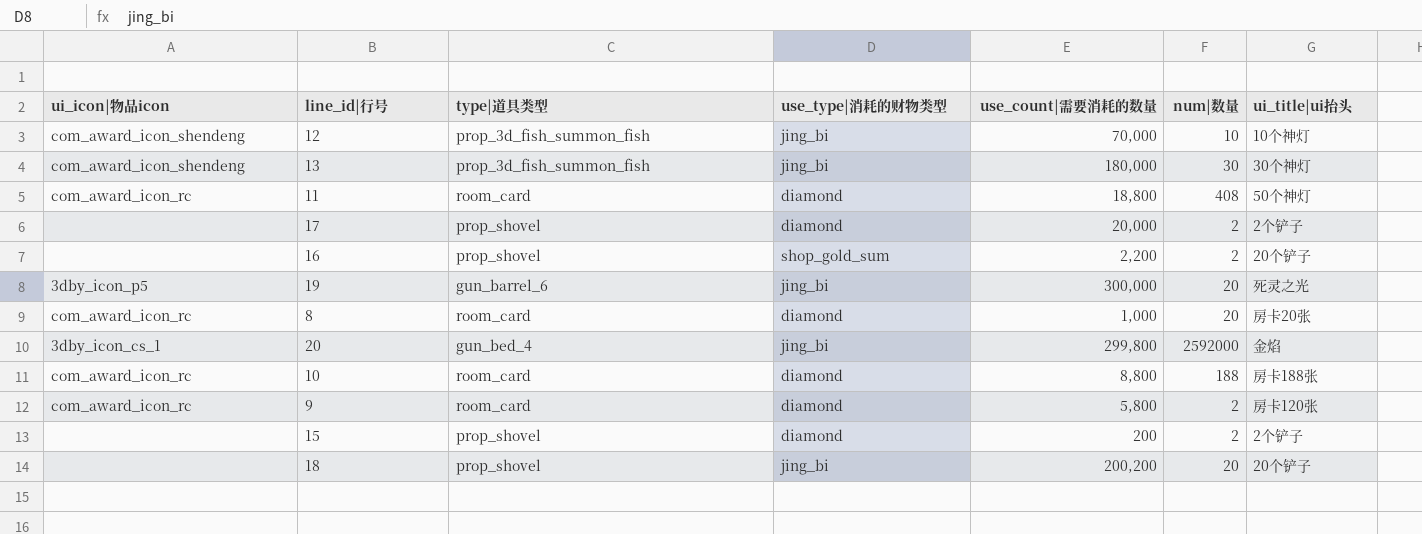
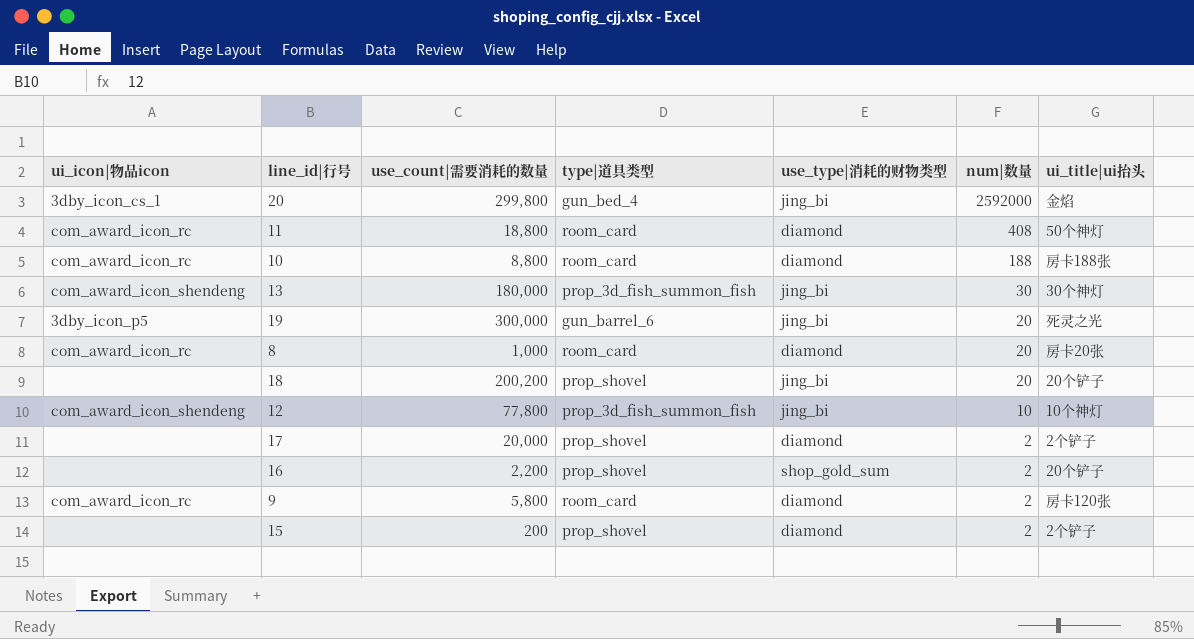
row order: none -> num|数量 descending
column use_count|需要消耗的数量 | position: 5 -> 3
12 | use_count|需要消耗的数量: 70,000 -> 77,800

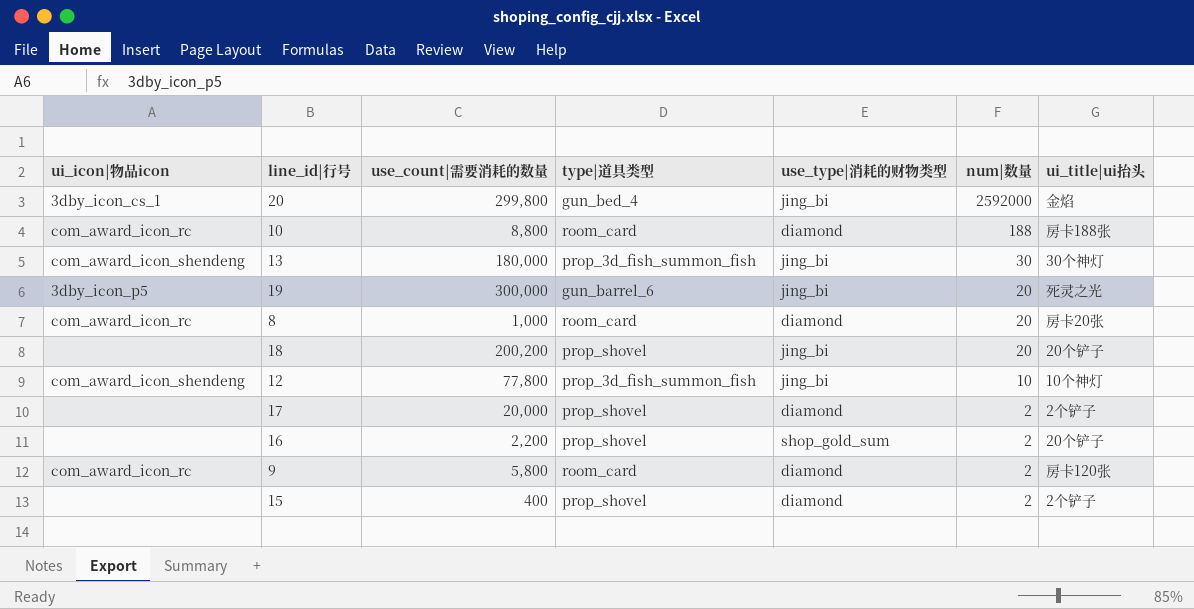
row 11: com_award_icon_rc | 18,800 | room_card | diamond | 408 | 50个神灯 -> none
15 | use_count|需要消耗的数量: 200 -> 400

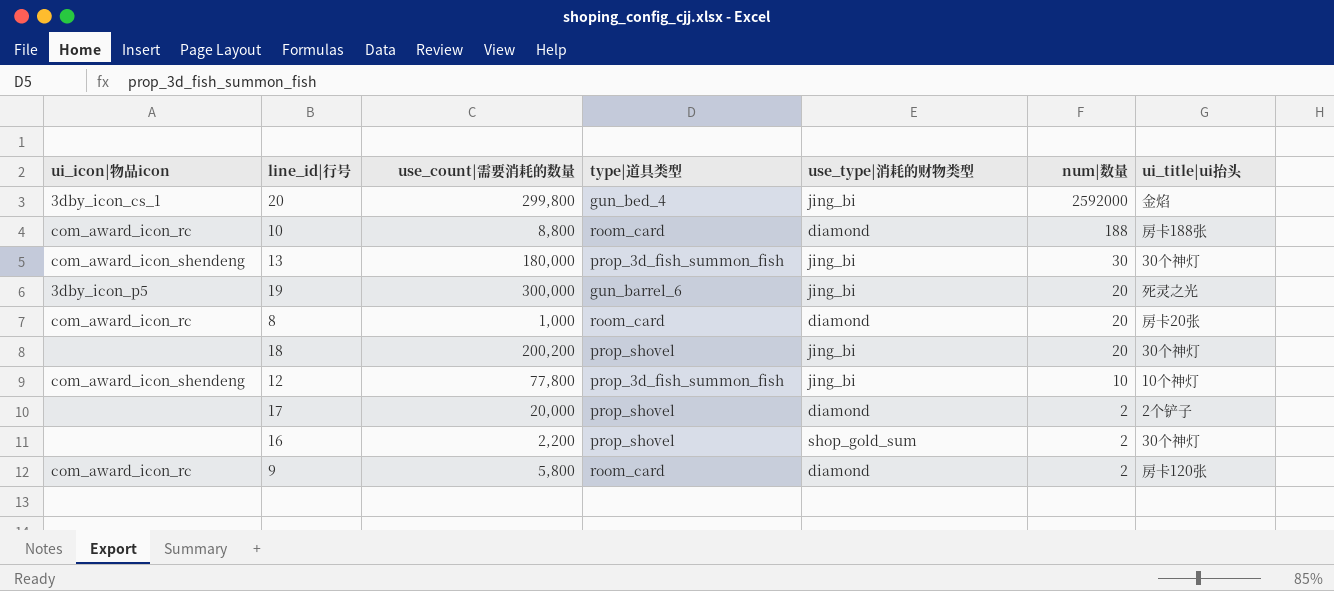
row 15: none | 400 | prop_shovel | diamond | 2 | 2个铲子 -> none
18 | ui_title|ui抬头: 20个铲子 -> 30个神灯
16 | ui_title|ui抬头: 20个铲子 -> 30个神灯

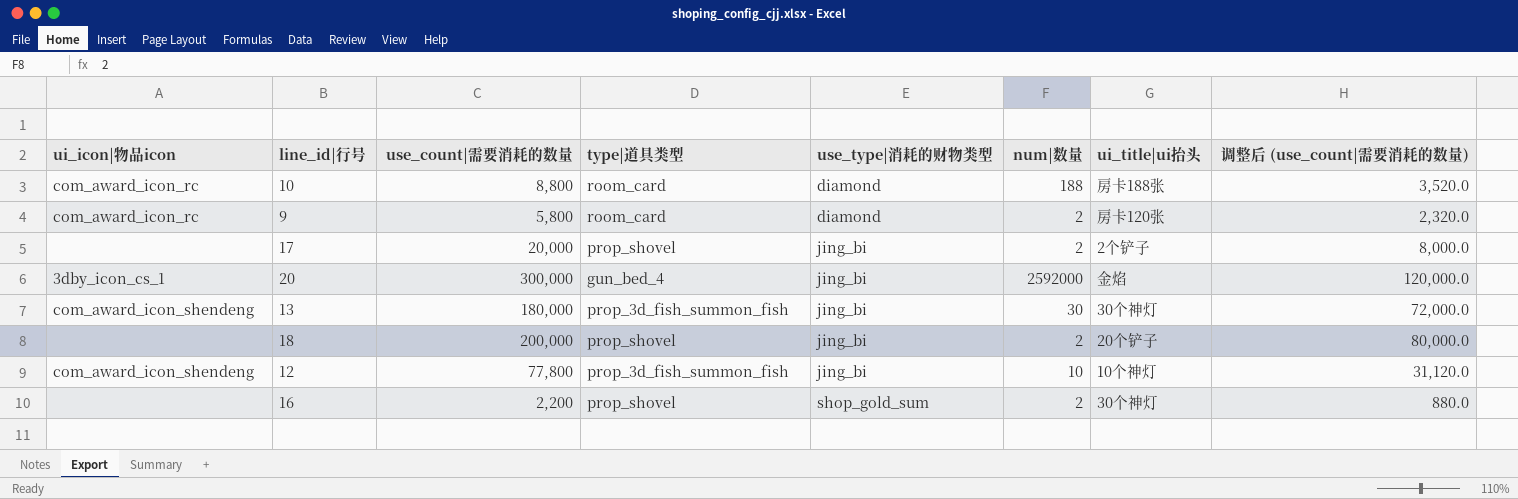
row order: num|数量 descending -> use_type|消耗的财物类型 ascending
column 调整后 (use_count|需要消耗的数量) | formula: none -> [use_count|需要消耗的数量] * 0.4
row 19: 3dby_icon_p5 | 300,000 | gun_barrel_6 | jing_bi | 20 | 死灵之光 -> none
row 8: com_award_icon_rc | 1,000 | room_card | diamond | 20 | 房卡20张 -> none
17 | use_type|消耗的财物类型: diamond -> jing_bi
20 | use_count|需要消耗的数量: 299,800 -> 300,000
18 | use_count|需要消耗的数量: 200,200 -> 200,000
18 | num|数量: 20 -> 2
18 | ui_title|ui抬头: 30个神灯 -> 20个铲子

